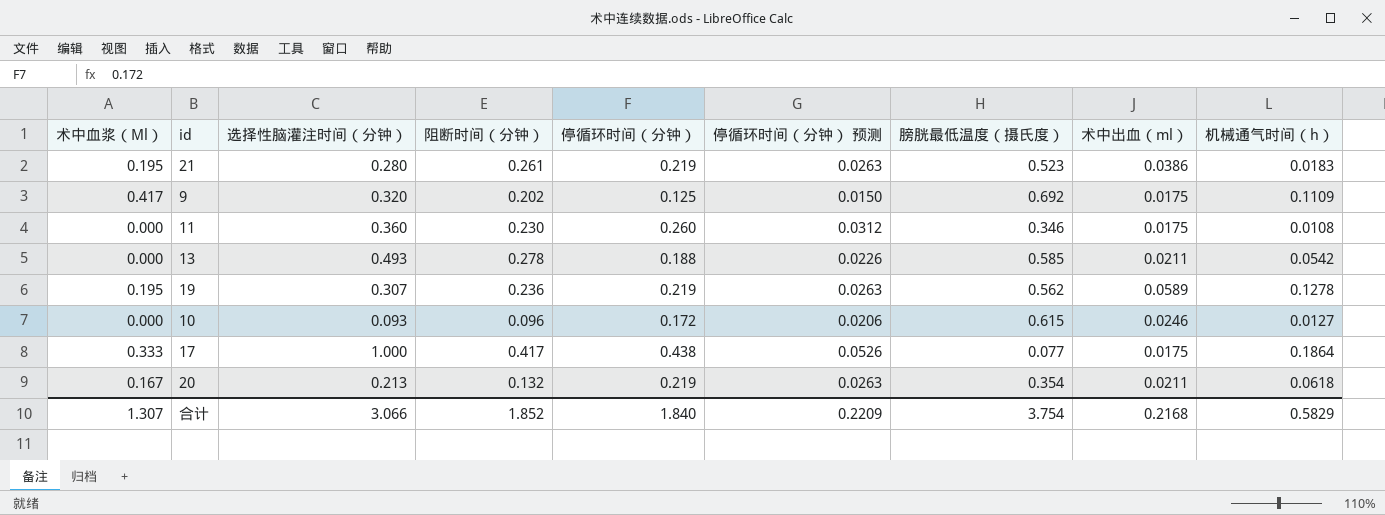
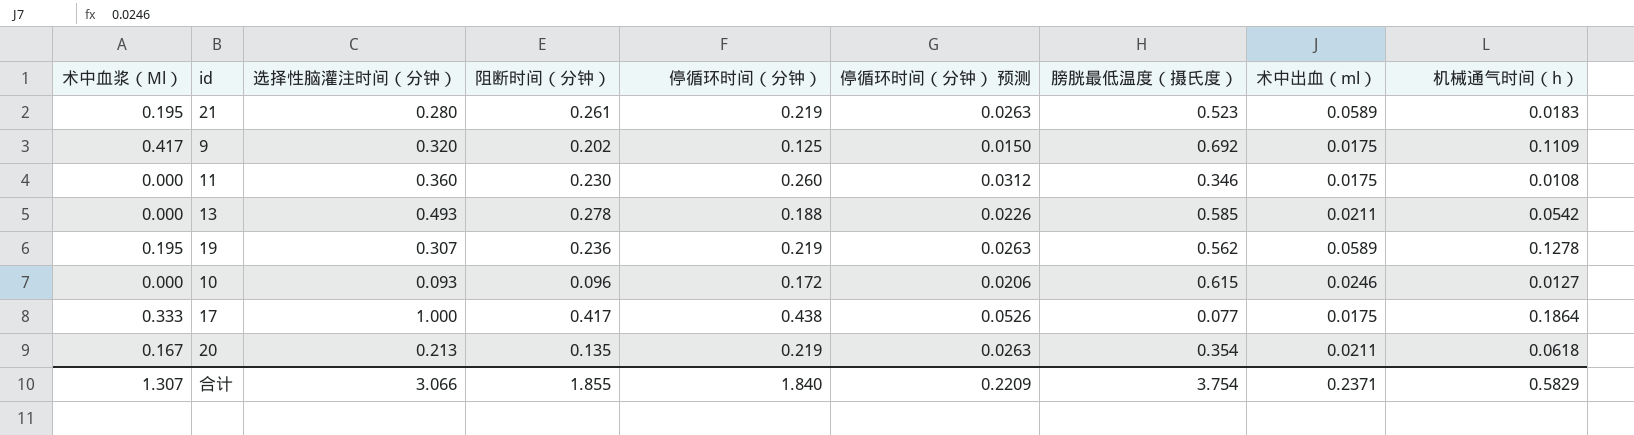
21 | 术中出血（ml）: 0.0386 -> 0.0589
20 | 阻断时间（分钟）: 0.132 -> 0.135
合计 | 阻断时间（分钟）: 1.852 -> 1.855
合计 | 术中出血（ml）: 0.2168 -> 0.2371

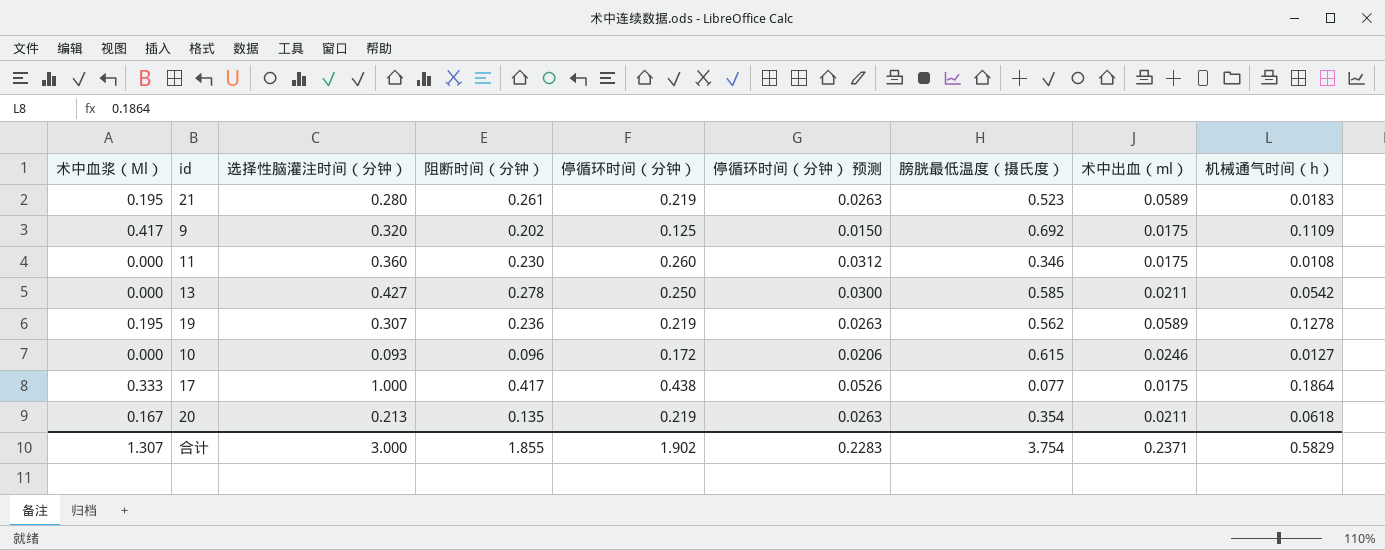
13 | 选择性脑灌注时间（分钟）: 0.493 -> 0.427
13 | 停循环时间（分钟）: 0.188 -> 0.250
13 | 停循环时间（分钟） 预测: 0.0226 -> 0.0300
合计 | 选择性脑灌注时间（分钟）: 3.066 -> 3.000
合计 | 停循环时间（分钟）: 1.840 -> 1.902
合计 | 停循环时间（分钟） 预测: 0.2209 -> 0.2283

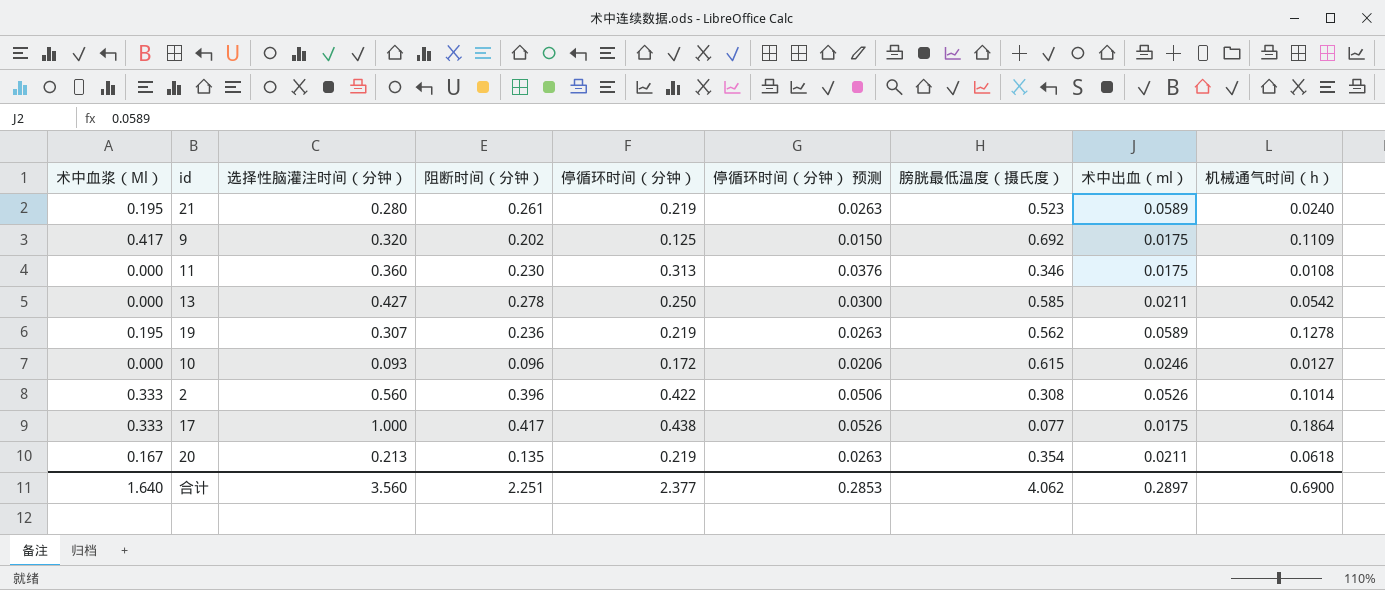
21 | 机械通气时间（h）: 0.0183 -> 0.0240
11 | 停循环时间（分钟）: 0.260 -> 0.313
11 | 停循环时间（分钟） 预测: 0.0312 -> 0.0376
row 2: none -> 0.333 | 0.560 | 0.396 | 0.422 | 0.0506 | 0.308 | 0.0526 | 0.1014
合计 | 术中血浆（Ml）: 1.307 -> 1.640
合计 | 选择性脑灌注时间（分钟）: 3.000 -> 3.560
合计 | 阻断时间（分钟）: 1.855 -> 2.251
合计 | 停循环时间（分钟）: 1.902 -> 2.377
合计 | 停循环时间（分钟） 预测: 0.2283 -> 0.2853
合计 | 膀胱最低温度（摄氏度）: 3.754 -> 4.062
合计 | 术中出血（ml）: 0.2371 -> 0.2897
合计 | 机械通气时间（h）: 0.5829 -> 0.6900

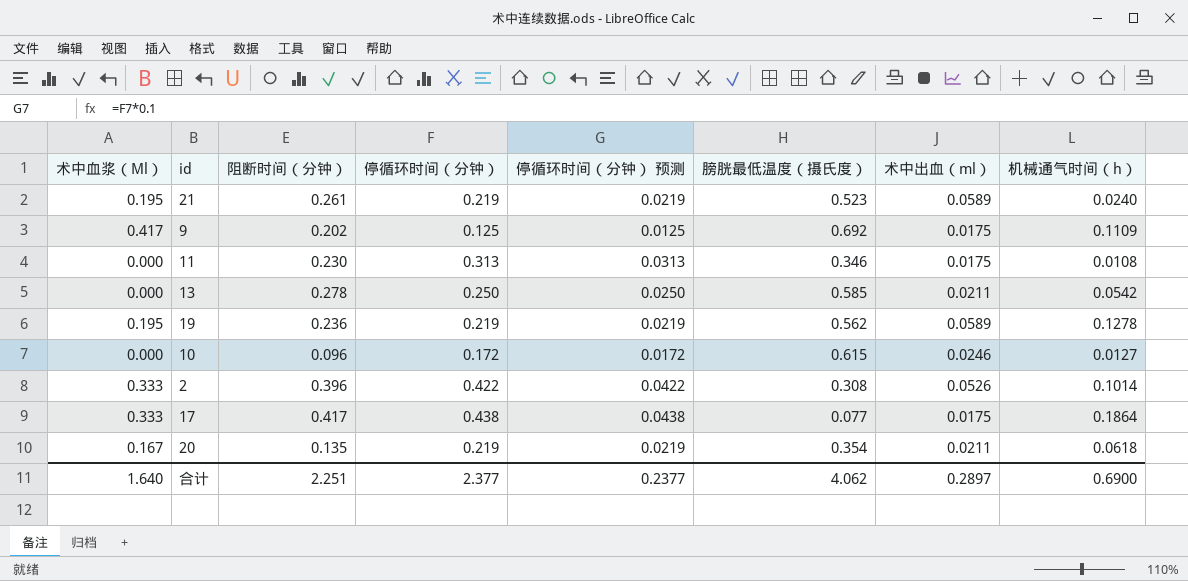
column 选择性脑灌注时间（分钟） | position: 3 -> none
column 停循环时间（分钟） 预测 | formula: [停循环时间（分钟）] * 0.12 -> [停循环时间（分钟）] * 0.1
合计 | 停循环时间（分钟） 预测: 0.2853 -> 0.2377

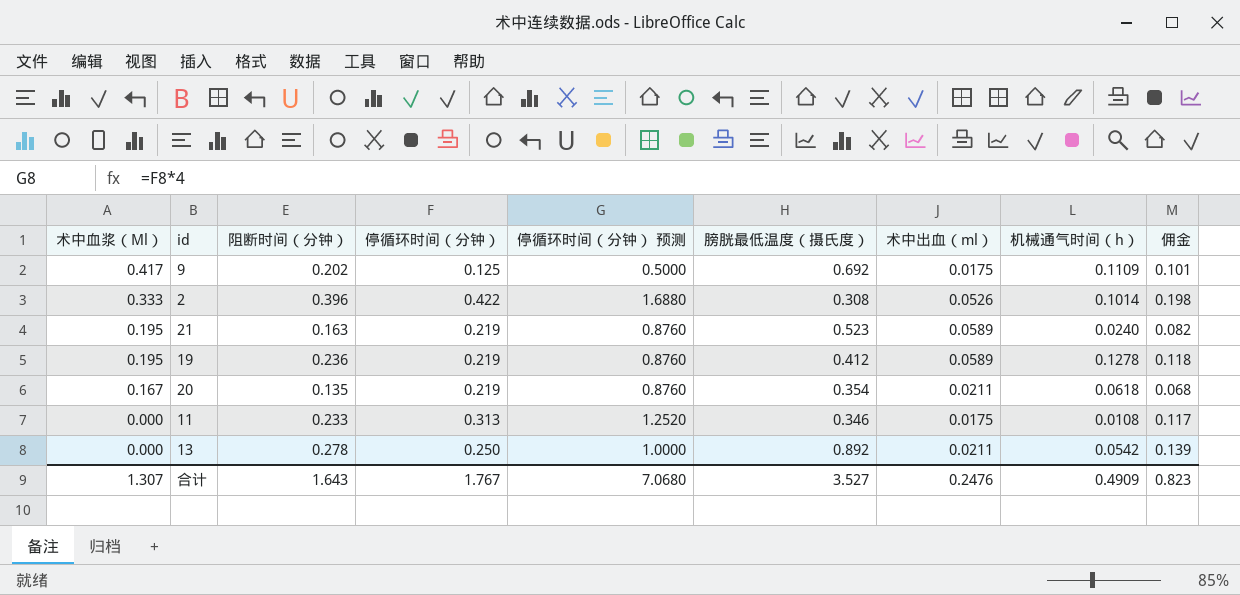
row order: none -> 术中血浆（Ml） descending
column 停循环时间（分钟） 预测 | formula: [停循环时间（分钟）] * 0.1 -> [停循环时间（分钟）] * 4
column 佣金 | formula: none -> [阻断时间（分钟）] * 0.5
row 10: 0.000 | 0.096 | 0.172 | 0.0172 | 0.615 | 0.0246 | 0.0127 -> none
row 17: 0.333 | 0.417 | 0.438 | 0.0438 | 0.077 | 0.0175 | 0.1864 -> none
21 | 阻断时间（分钟）: 0.261 -> 0.163
19 | 膀胱最低温度（摄氏度）: 0.562 -> 0.412
11 | 阻断时间（分钟）: 0.230 -> 0.233
13 | 膀胱最低温度（摄氏度）: 0.585 -> 0.892
合计 | 术中血浆（Ml）: 1.640 -> 1.307
合计 | 阻断时间（分钟）: 2.251 -> 1.643
合计 | 停循环时间（分钟）: 2.377 -> 1.767
合计 | 停循环时间（分钟） 预测: 0.2377 -> 7.0680
合计 | 膀胱最低温度（摄氏度）: 4.062 -> 3.527
合计 | 术中出血（ml）: 0.2897 -> 0.2476
合计 | 机械通气时间（h）: 0.6900 -> 0.4909

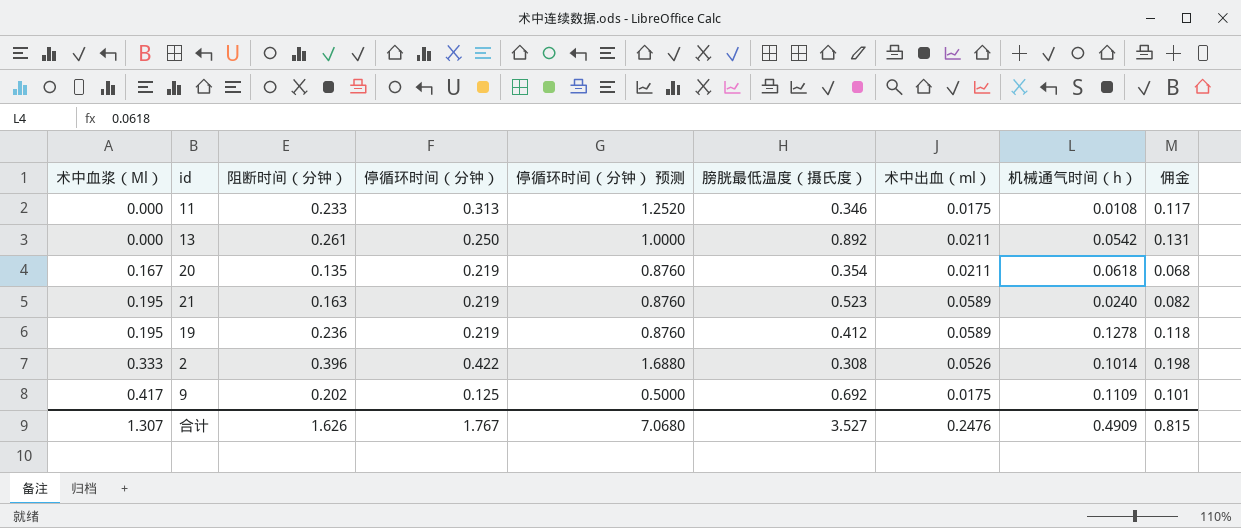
row order: 术中血浆（Ml） descending -> 术中血浆（Ml） ascending
13 | 阻断时间（分钟）: 0.278 -> 0.261
13 | 佣金: 0.139 -> 0.131
合计 | 阻断时间（分钟）: 1.643 -> 1.626
合计 | 佣金: 0.823 -> 0.815

